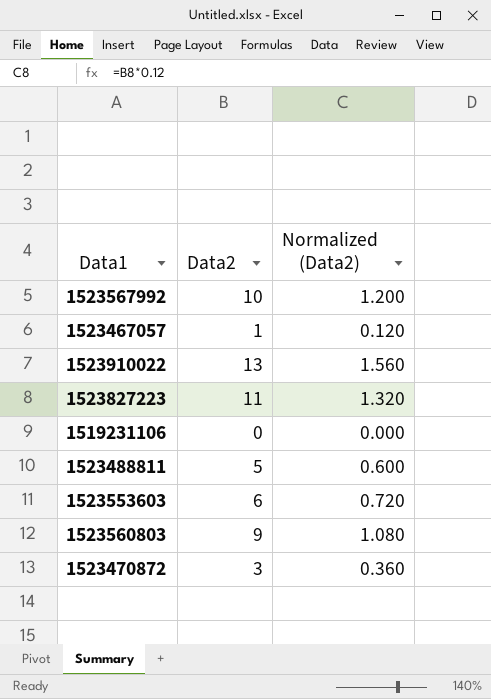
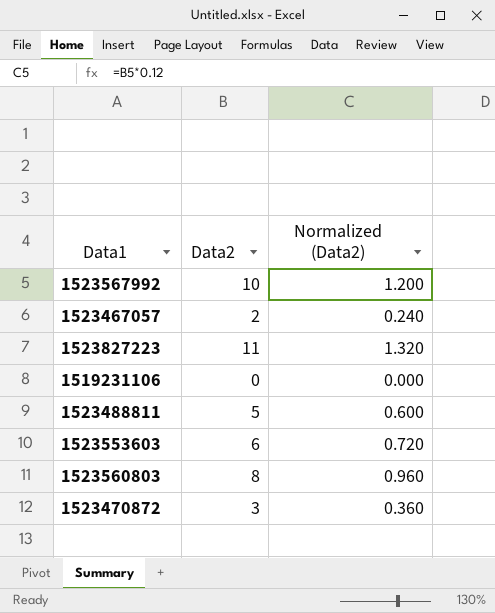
row 1523910022: 13 | 1.560 -> none
1523467057 | Data2: 1 -> 2
1523467057 | Normalized (Data2): 0.120 -> 0.240
1523560803 | Data2: 9 -> 8
1523560803 | Normalized (Data2): 1.080 -> 0.960

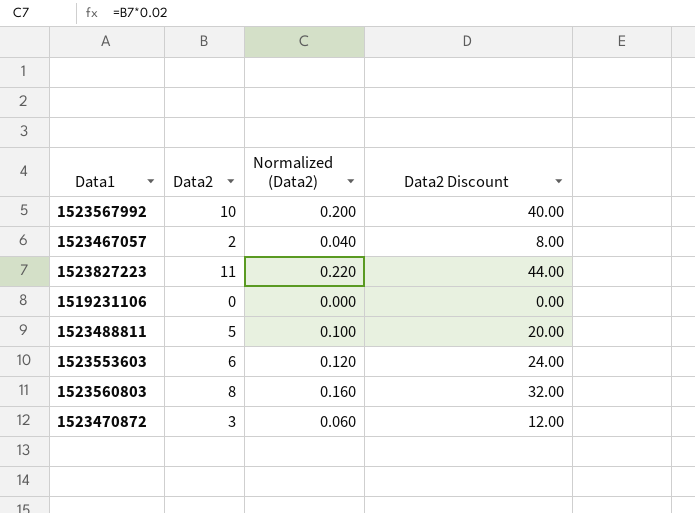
column Normalized (Data2) | formula: [Data2] * 0.12 -> [Data2] * 0.02
column Data2 Discount | formula: none -> [Data2] * 4

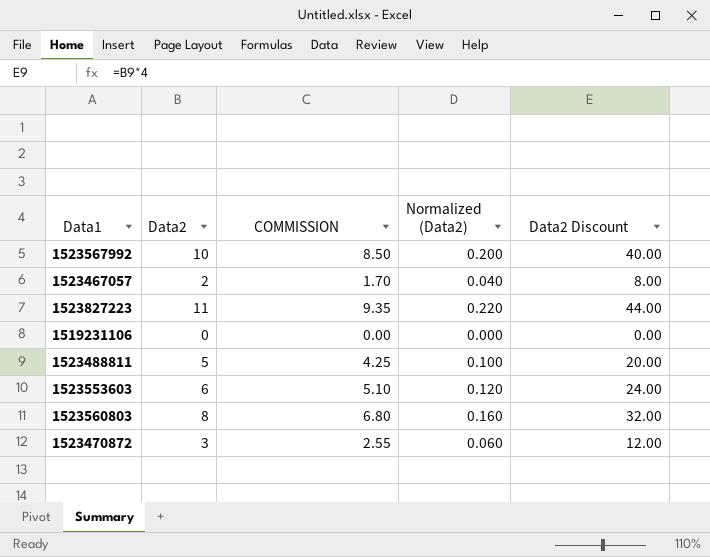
column COMMISSION | formula: none -> [Data2] * 0.85

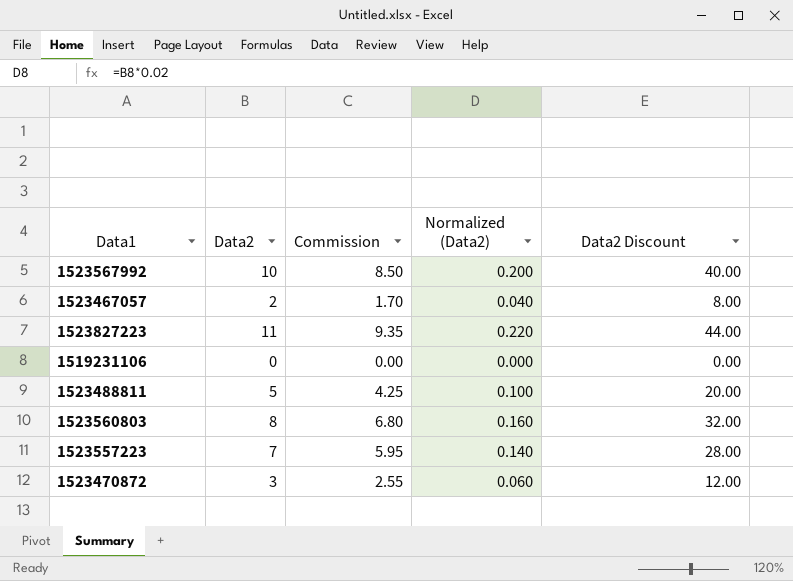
column name: COMMISSION -> Commission
row 1523553603: 6 | 5.10 | 0.120 | 24.00 -> none
row 1523557223: none -> 7 | 5.95 | 0.140 | 28.00

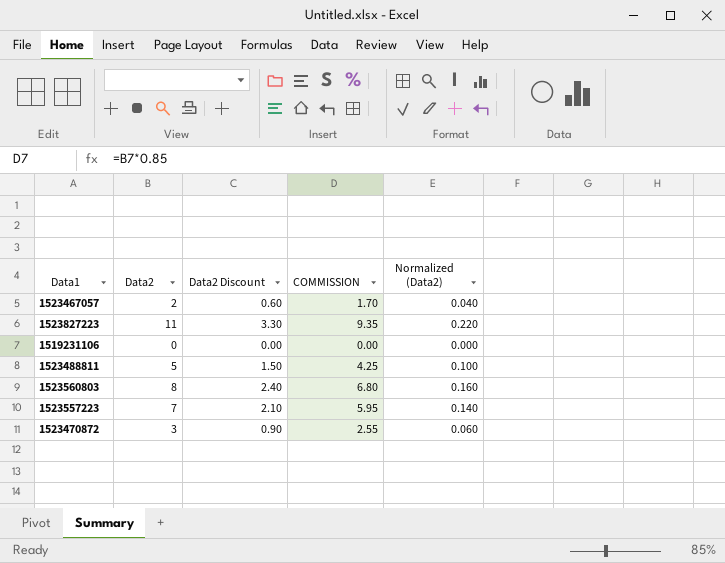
column Data2 Discount | formula: [Data2] * 4 -> [Data2] * 0.3
column Data2 Discount | position: 5 -> 3
column name: Commission -> COMMISSION
row 1523567992: 10 | 8.50 | 0.200 | 40.00 -> none

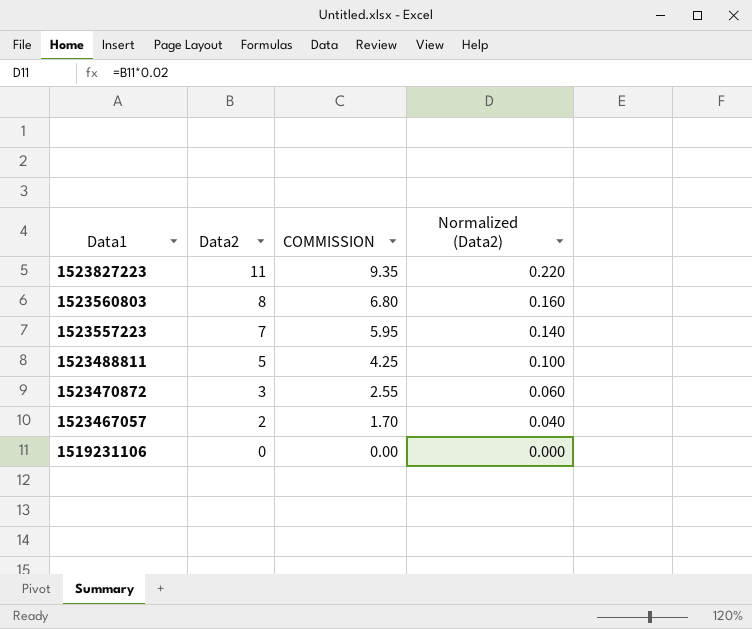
row order: none -> Data1 descending
column Data2 Discount | formula: [Data2] * 0.3 -> none

